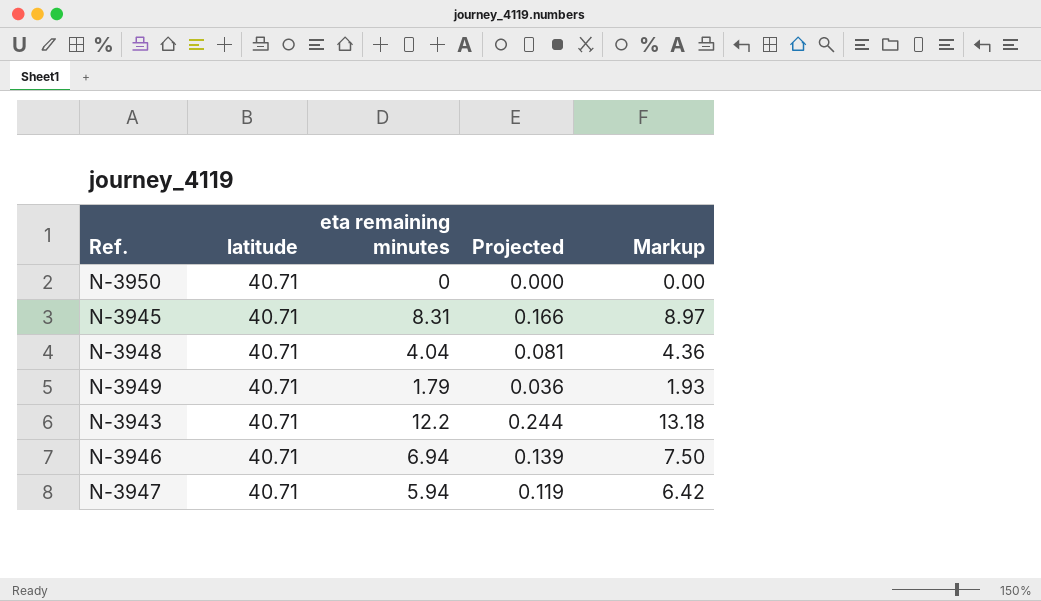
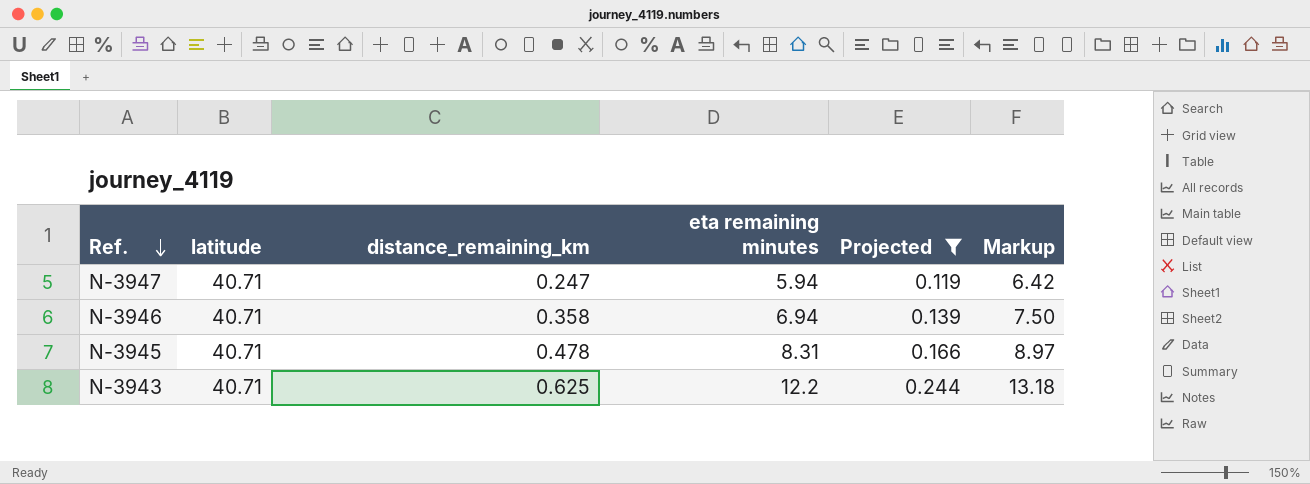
filter: none -> Projected >= 0.119
row order: none -> Ref. descending
column distance_remaining_km | position: none -> 3

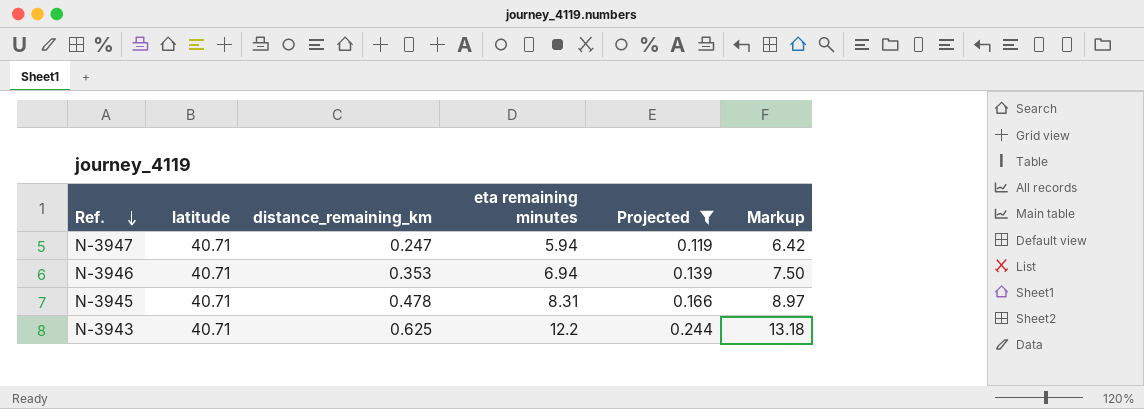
N-3946 | distance_remaining_km: 0.358 -> 0.353

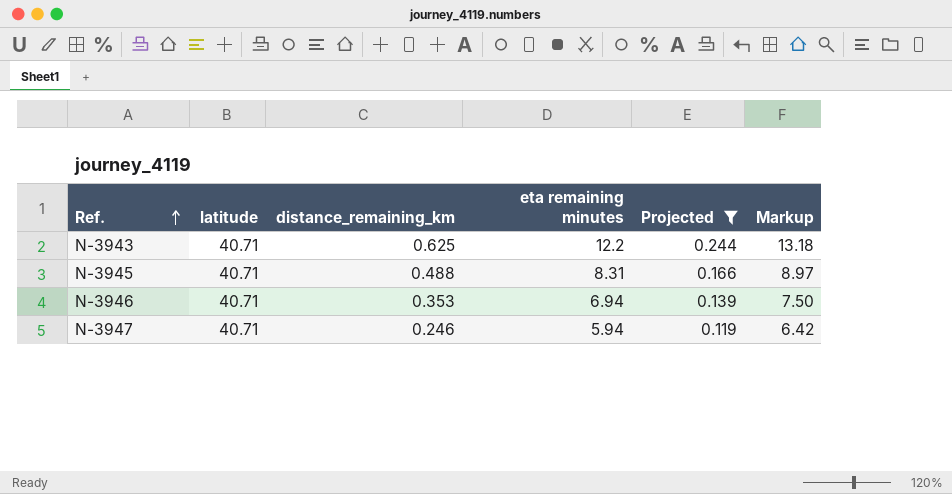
row order: Ref. descending -> Ref. ascending
N-3945 | distance_remaining_km: 0.478 -> 0.488
N-3947 | distance_remaining_km: 0.247 -> 0.246

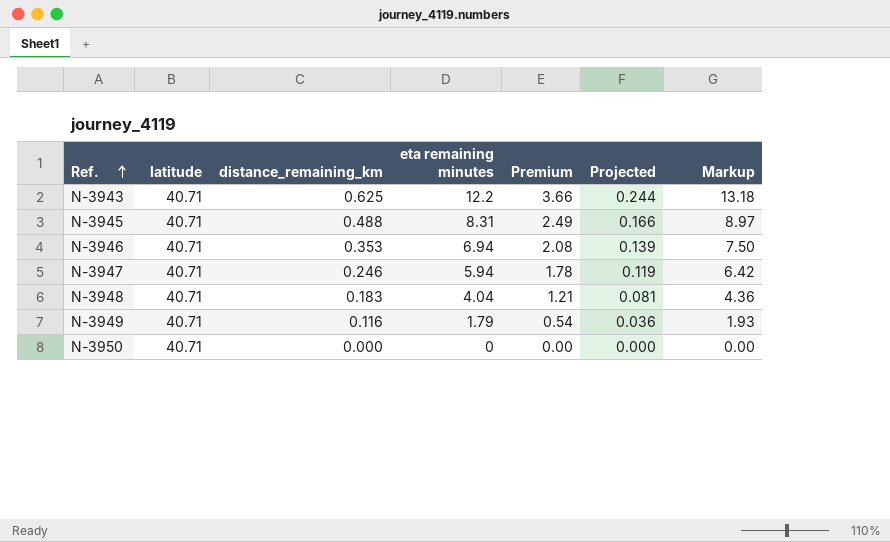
filter: Projected >= 0.119 -> none
column Premium | formula: none -> [eta remaining minutes] * 0.3

